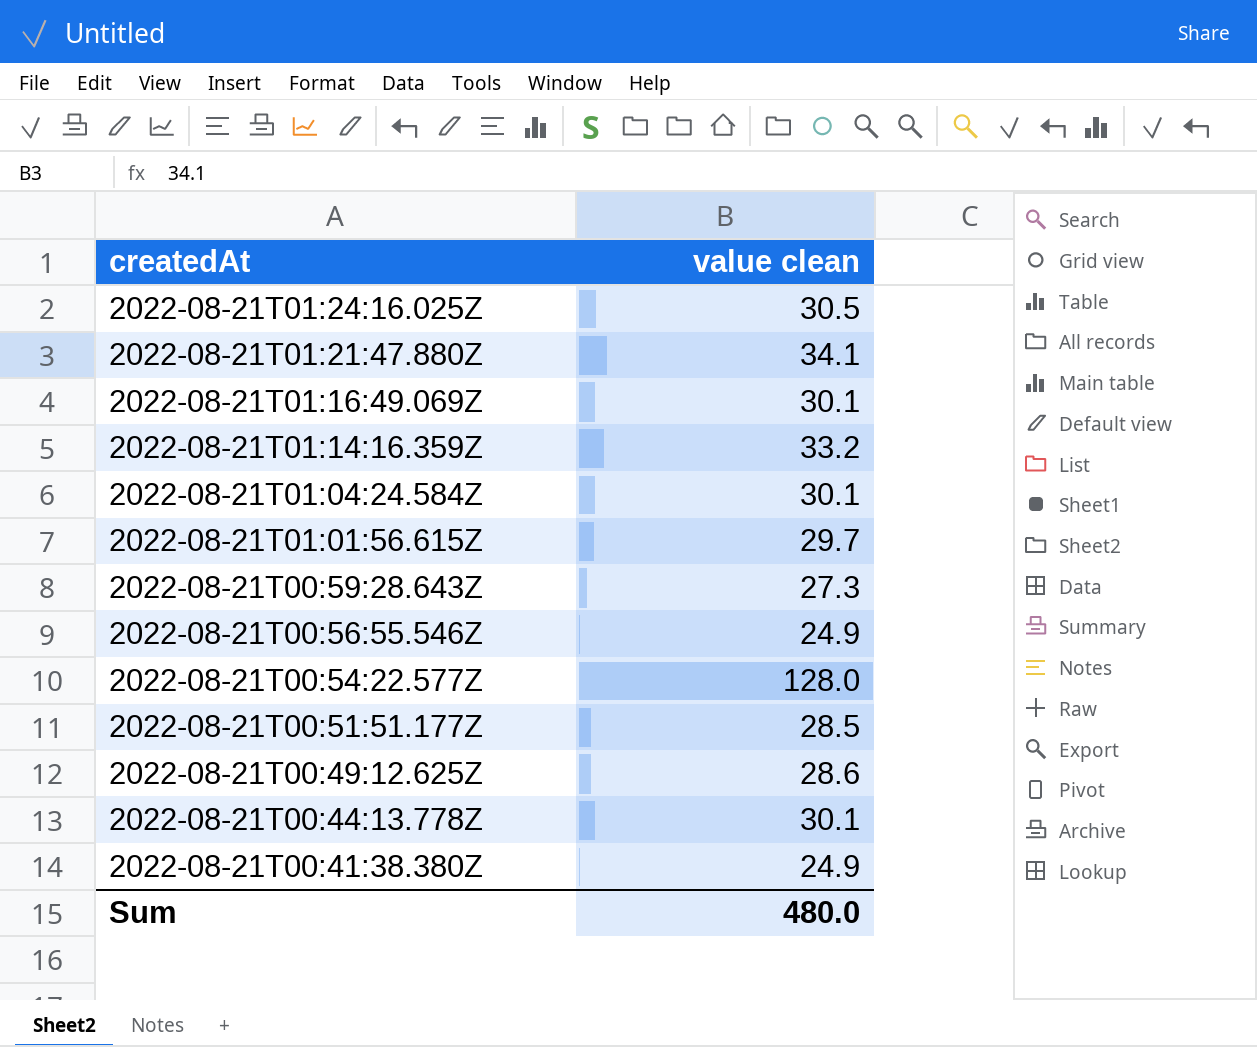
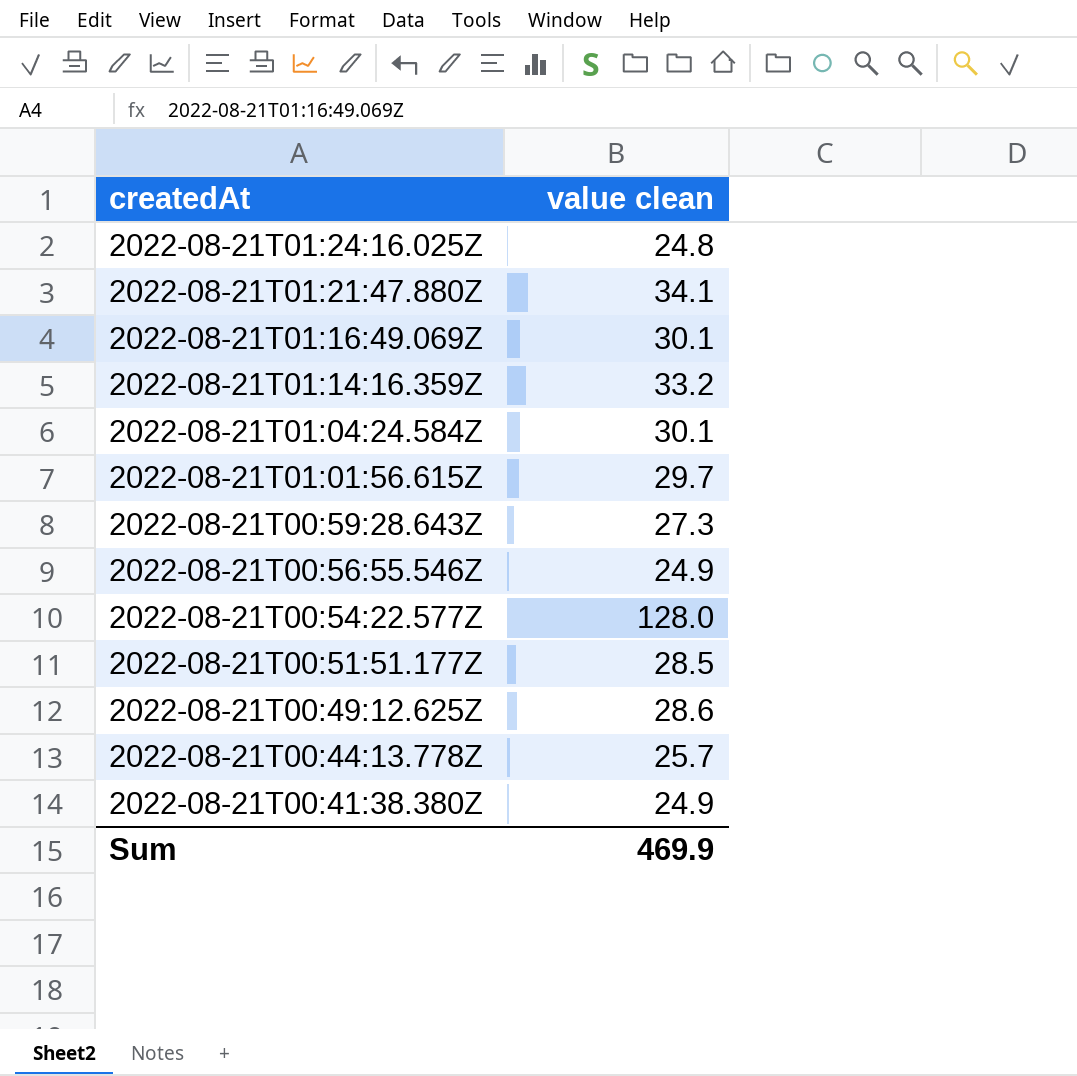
2022-08-21T01:24:16.025Z | value clean: 30.5 -> 24.8
2022-08-21T00:44:13.778Z | value clean: 30.1 -> 25.7
Sum | value clean: 480.0 -> 469.9

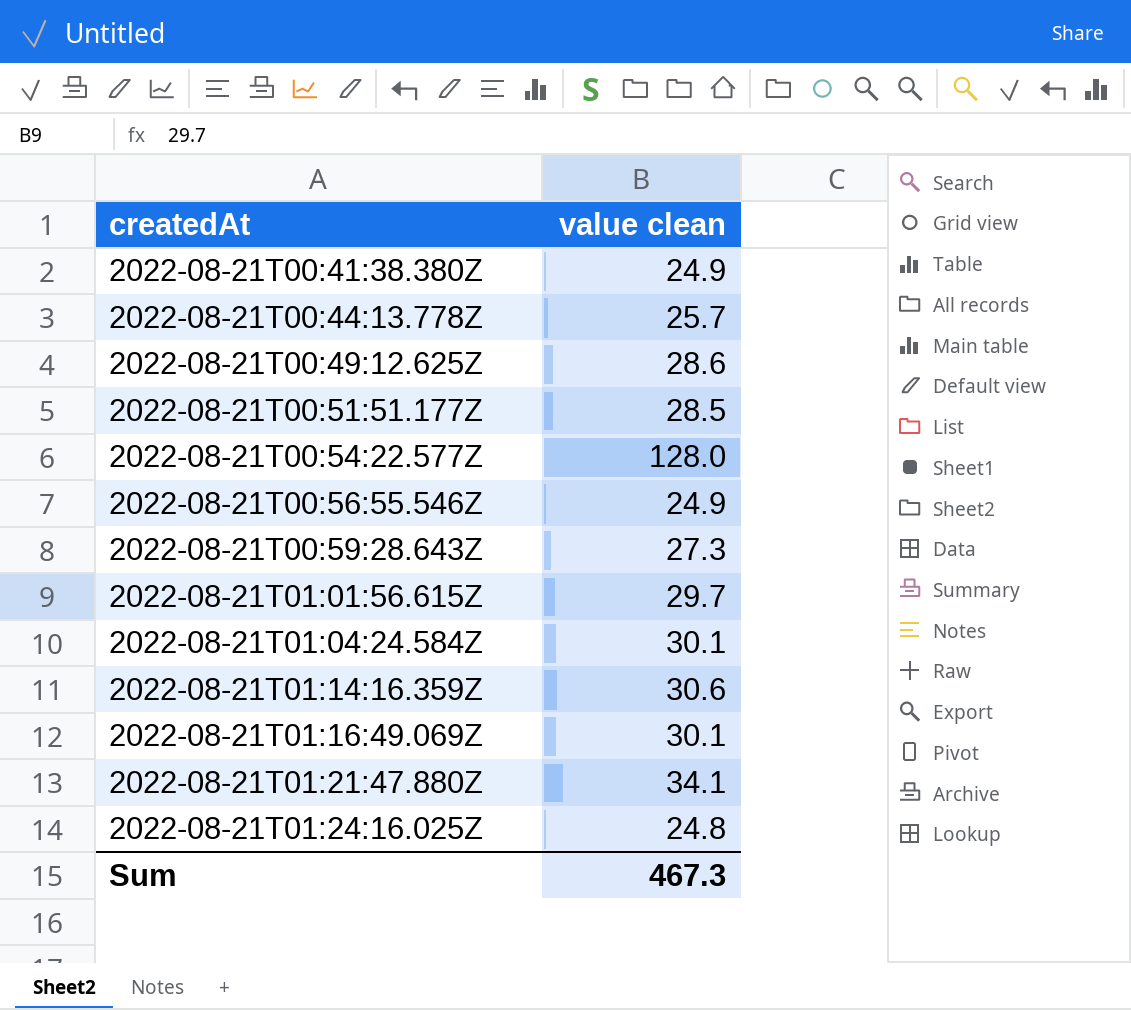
row order: createdAt descending -> createdAt ascending
2022-08-21T01:14:16.359Z | value clean: 33.2 -> 30.6
Sum | value clean: 469.9 -> 467.3

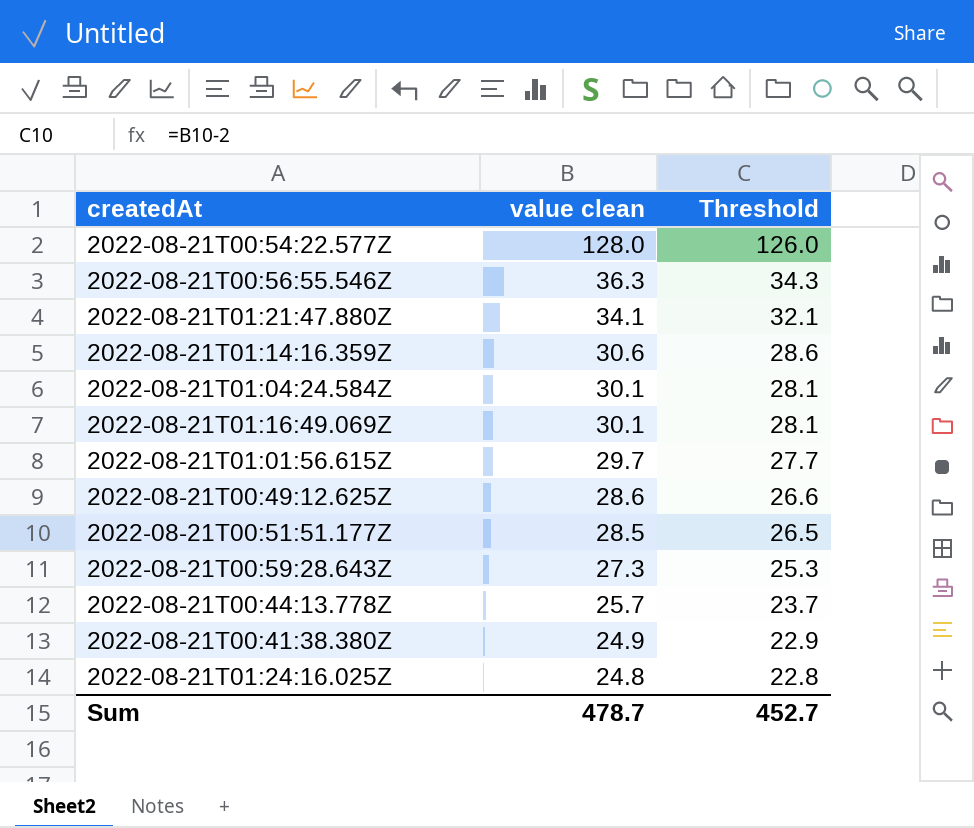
row order: createdAt ascending -> value clean descending
column Threshold | formula: none -> [value clean] - 2
2022-08-21T00:56:55.546Z | value clean: 24.9 -> 36.3
Sum | value clean: 467.3 -> 478.7

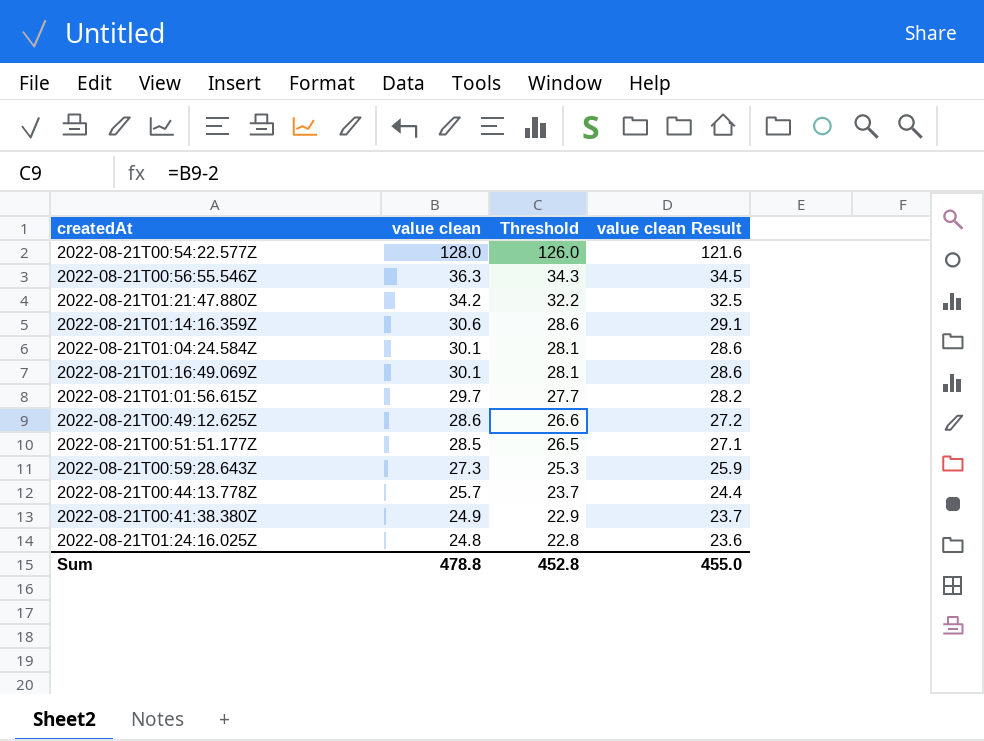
column value clean Result | formula: none -> [value clean] * 0.95
2022-08-21T01:21:47.880Z | value clean: 34.1 -> 34.2
2022-08-21T01:21:47.880Z | Threshold: 32.1 -> 32.2
Sum | value clean: 478.7 -> 478.8
Sum | Threshold: 452.7 -> 452.8

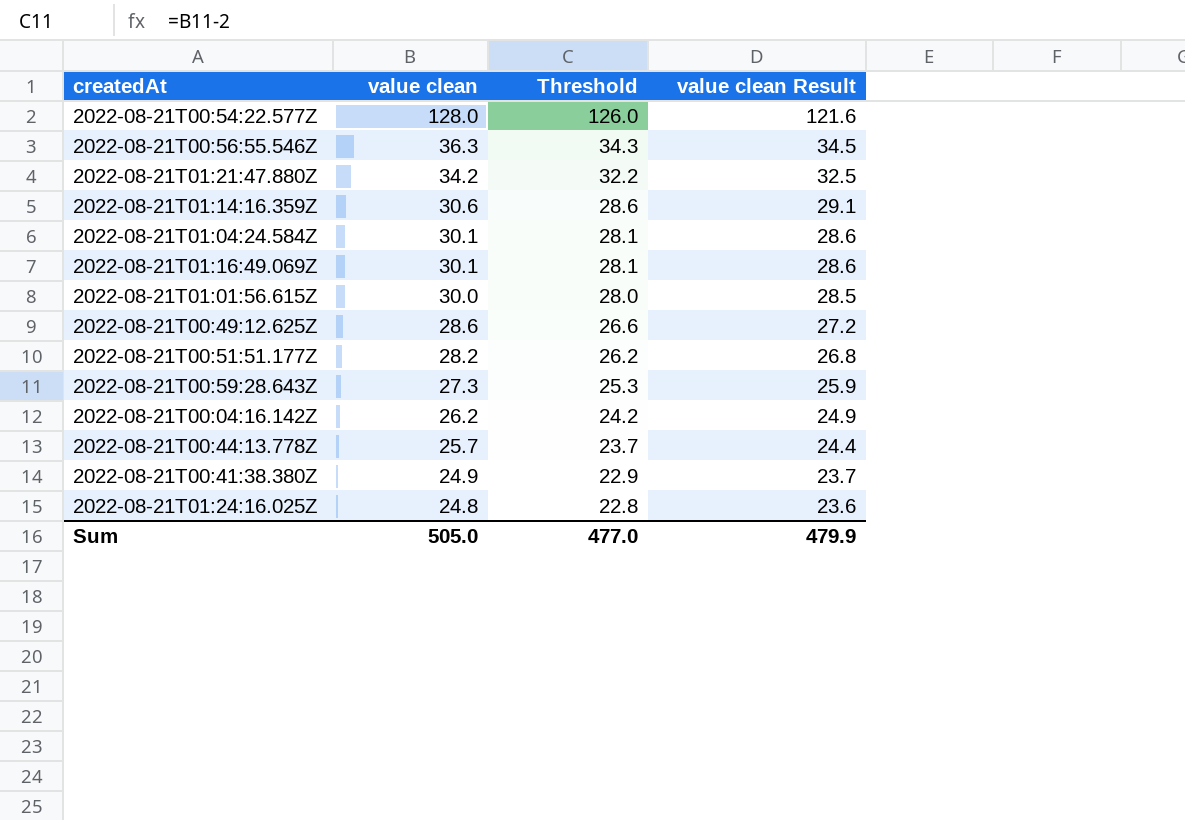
2022-08-21T01:01:56.615Z | value clean: 29.7 -> 30.0
2022-08-21T01:01:56.615Z | Threshold: 27.7 -> 28.0
2022-08-21T01:01:56.615Z | value clean Result: 28.2 -> 28.5
2022-08-21T00:51:51.177Z | value clean: 28.5 -> 28.2
2022-08-21T00:51:51.177Z | Threshold: 26.5 -> 26.2
2022-08-21T00:51:51.177Z | value clean Result: 27.1 -> 26.8
row 2022-08-21T00:04:16.142Z: none -> 26.2 | 24.2 | 24.9
Sum | value clean: 478.8 -> 505.0
Sum | Threshold: 452.8 -> 477.0
Sum | value clean Result: 455.0 -> 479.9

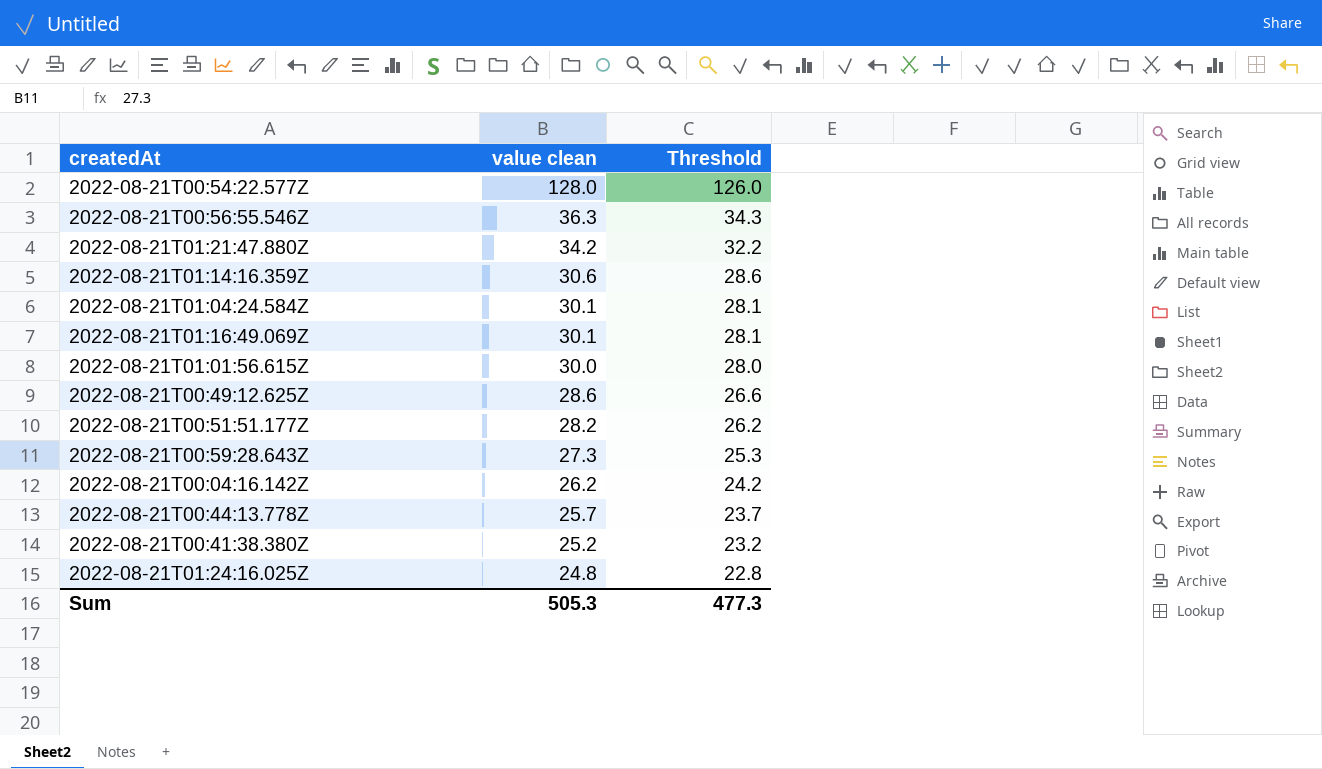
column value clean Result | formula: [value clean] * 0.95 -> none
2022-08-21T00:41:38.380Z | value clean: 24.9 -> 25.2
2022-08-21T00:41:38.380Z | Threshold: 22.9 -> 23.2
Sum | value clean: 505.0 -> 505.3
Sum | Threshold: 477.0 -> 477.3

